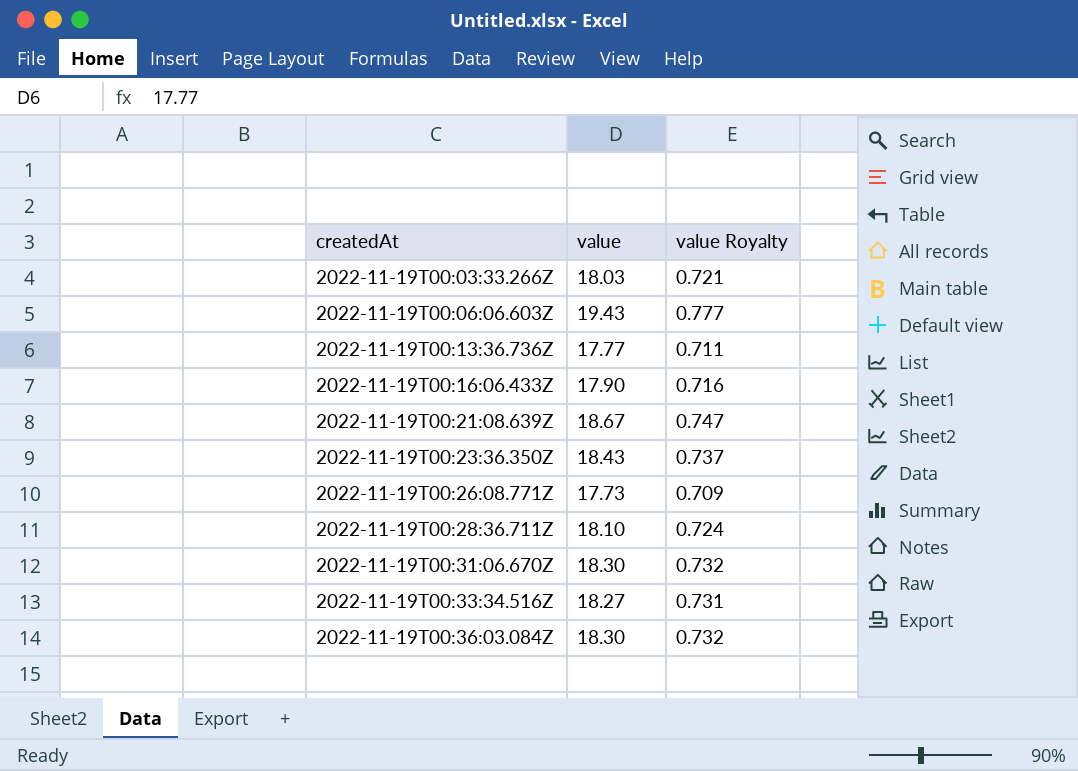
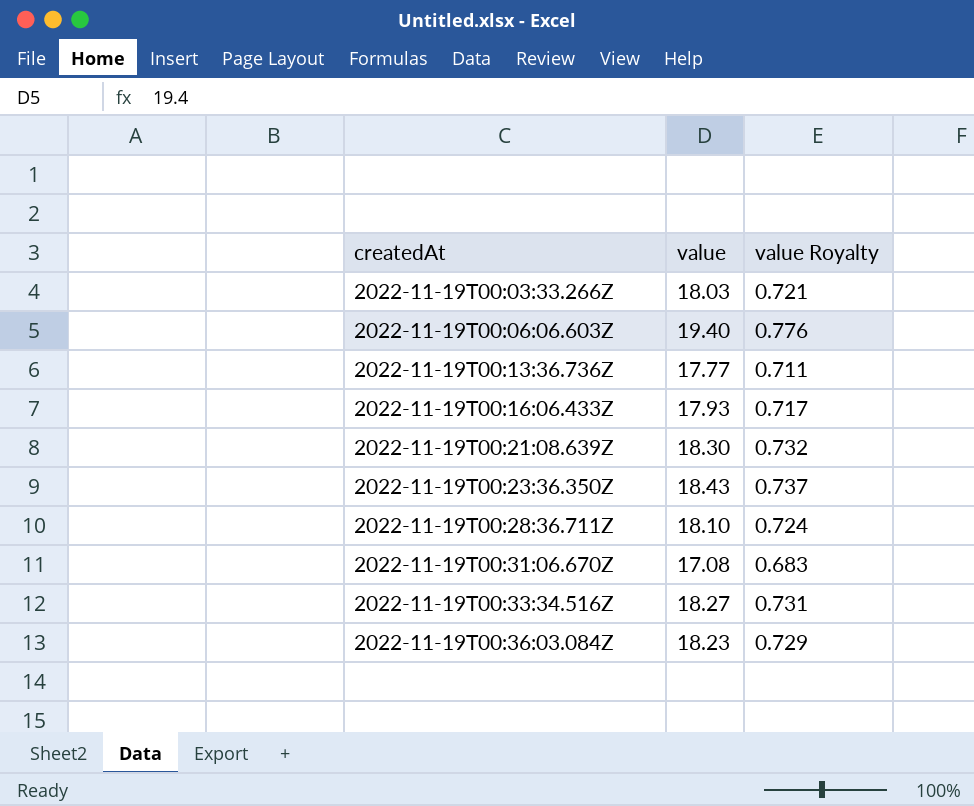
row 2022-11-19T00:26:08.771Z: 17.73 | 0.709 -> none
2022-11-19T00:06:06.603Z | value: 19.43 -> 19.40
2022-11-19T00:06:06.603Z | value Royalty: 0.777 -> 0.776
2022-11-19T00:16:06.433Z | value: 17.90 -> 17.93
2022-11-19T00:16:06.433Z | value Royalty: 0.716 -> 0.717
2022-11-19T00:21:08.639Z | value: 18.67 -> 18.30
2022-11-19T00:21:08.639Z | value Royalty: 0.747 -> 0.732
2022-11-19T00:31:06.670Z | value: 18.30 -> 17.08
2022-11-19T00:31:06.670Z | value Royalty: 0.732 -> 0.683
2022-11-19T00:36:03.084Z | value: 18.30 -> 18.23
2022-11-19T00:36:03.084Z | value Royalty: 0.732 -> 0.729

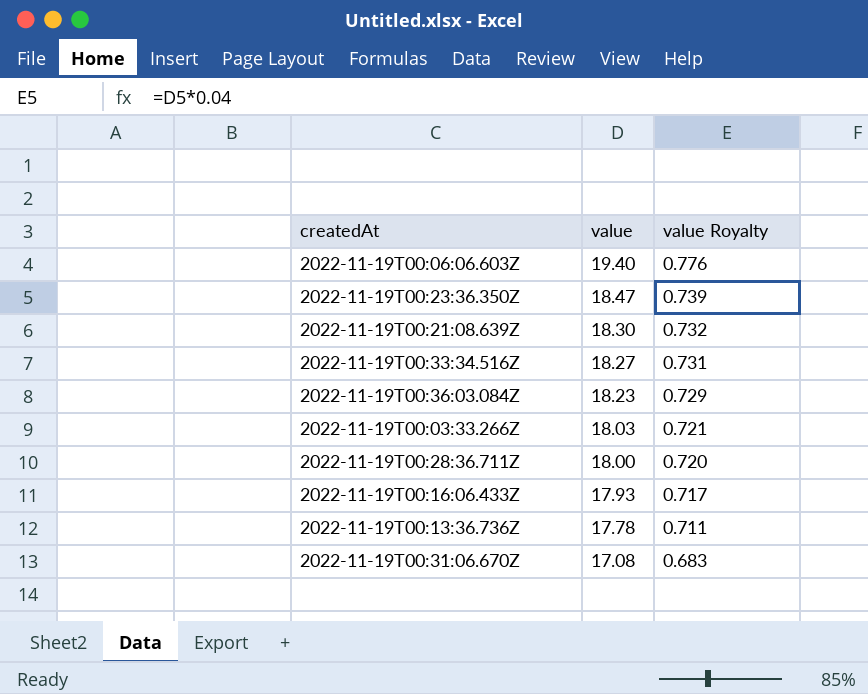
row order: createdAt ascending -> value descending
2022-11-19T00:23:36.350Z | value: 18.43 -> 18.47
2022-11-19T00:23:36.350Z | value Royalty: 0.737 -> 0.739
2022-11-19T00:28:36.711Z | value: 18.10 -> 18.00
2022-11-19T00:28:36.711Z | value Royalty: 0.724 -> 0.720
2022-11-19T00:13:36.736Z | value: 17.77 -> 17.78

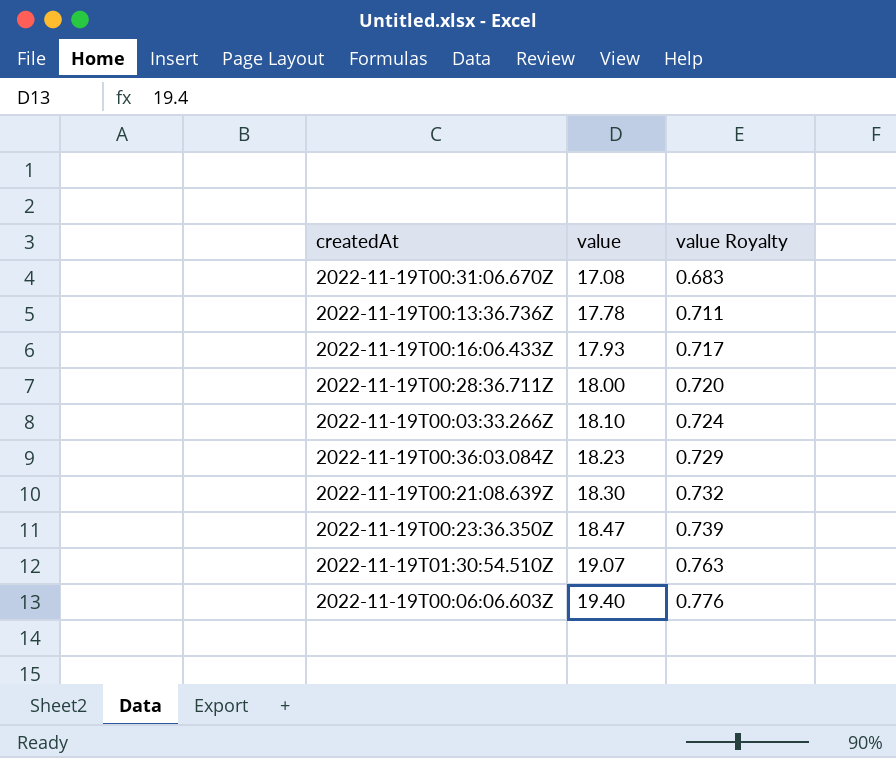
row order: value descending -> value ascending
row 2022-11-19T00:33:34.516Z: 18.27 | 0.731 -> none
2022-11-19T00:03:33.266Z | value: 18.03 -> 18.10
2022-11-19T00:03:33.266Z | value Royalty: 0.721 -> 0.724
row 2022-11-19T01:30:54.510Z: none -> 19.07 | 0.763

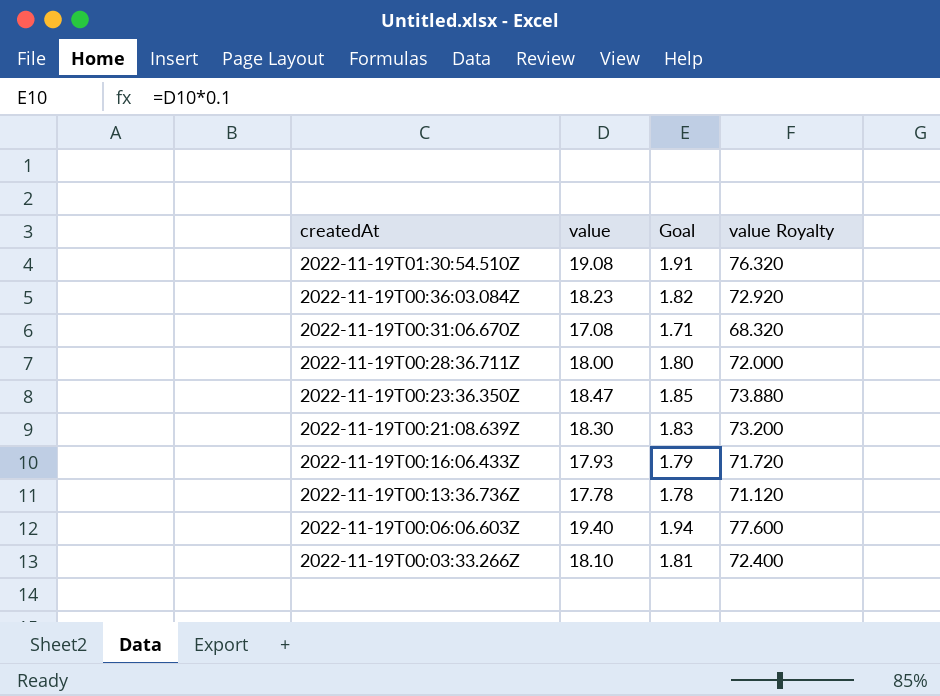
row order: value ascending -> createdAt descending
column Goal | formula: none -> [value] * 0.1
column value Royalty | formula: [value] * 0.04 -> [value] * 4
2022-11-19T01:30:54.510Z | value: 19.07 -> 19.08

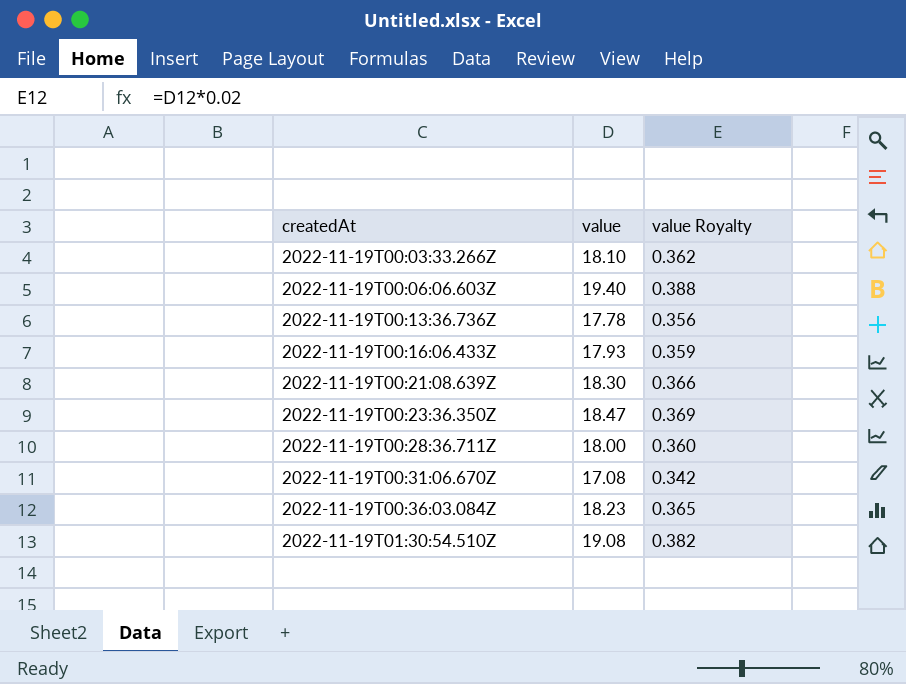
row order: createdAt descending -> createdAt ascending
column Goal | formula: [value] * 0.1 -> none
column value Royalty | formula: [value] * 4 -> [value] * 0.02

